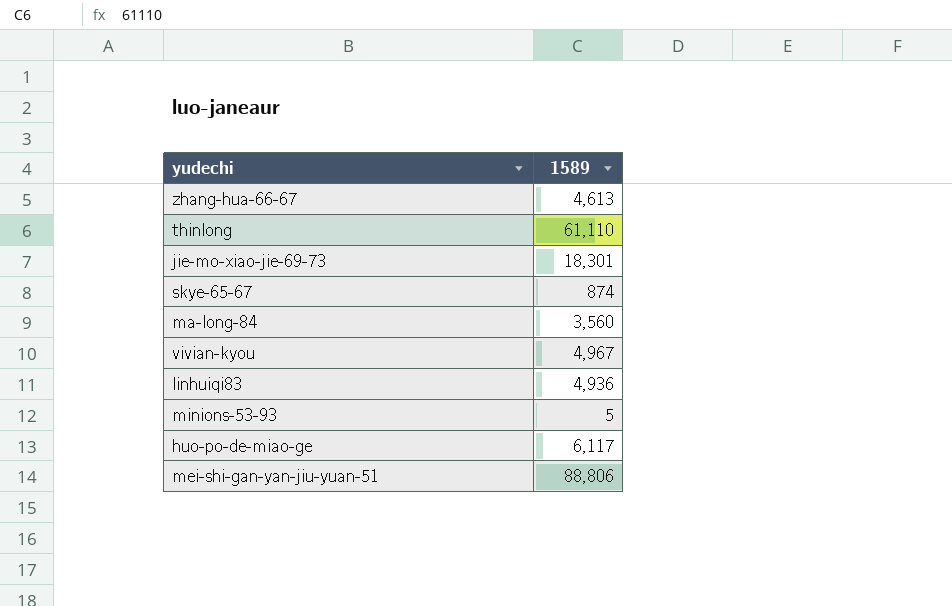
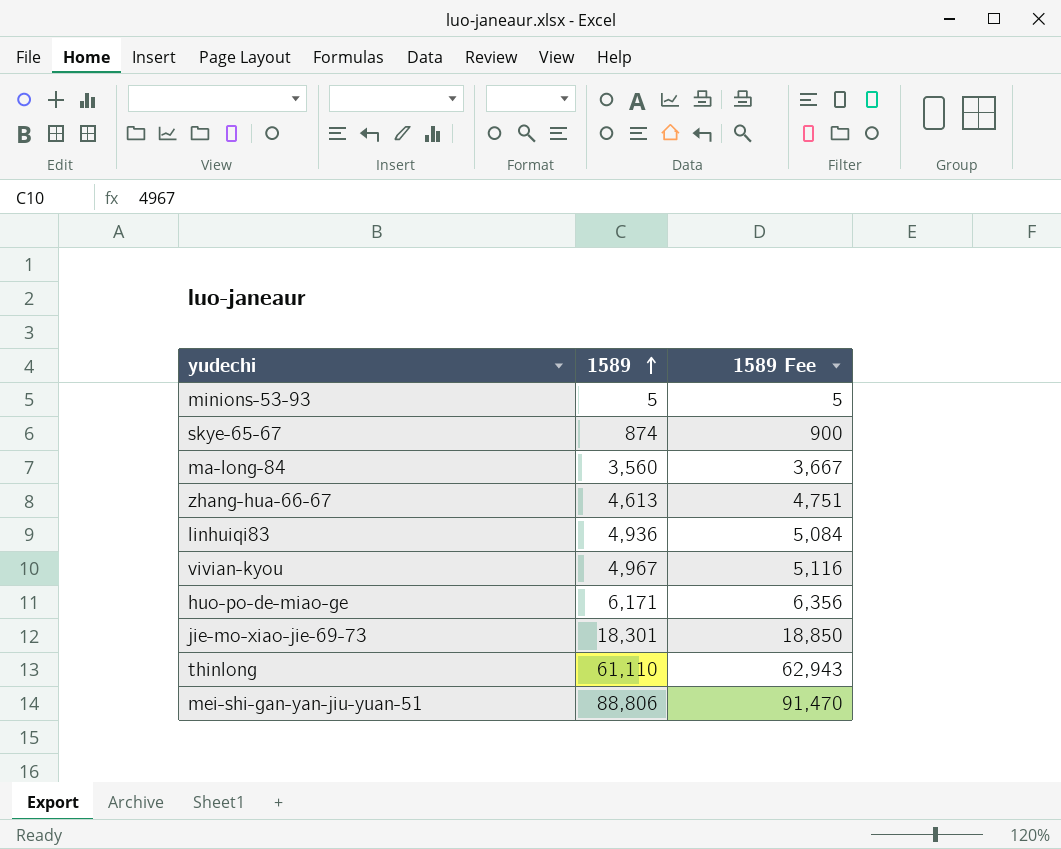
row order: none -> 1589 ascending
column 1589 Fee | formula: none -> [1589] * 1.03
huo-po-de-miao-ge | 1589: 6,117 -> 6,171

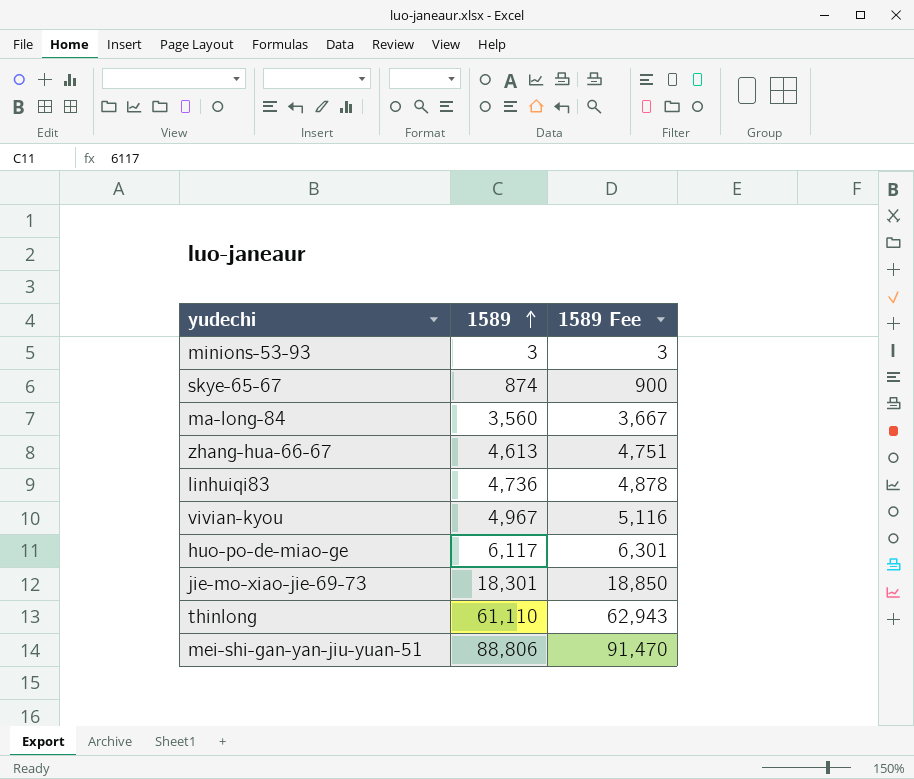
minions-53-93 | 1589: 5 -> 3
minions-53-93 | 1589 Fee: 5 -> 3
linhuiqi83 | 1589: 4,936 -> 4,736
linhuiqi83 | 1589 Fee: 5,084 -> 4,878
huo-po-de-miao-ge | 1589: 6,171 -> 6,117
huo-po-de-miao-ge | 1589 Fee: 6,356 -> 6,301

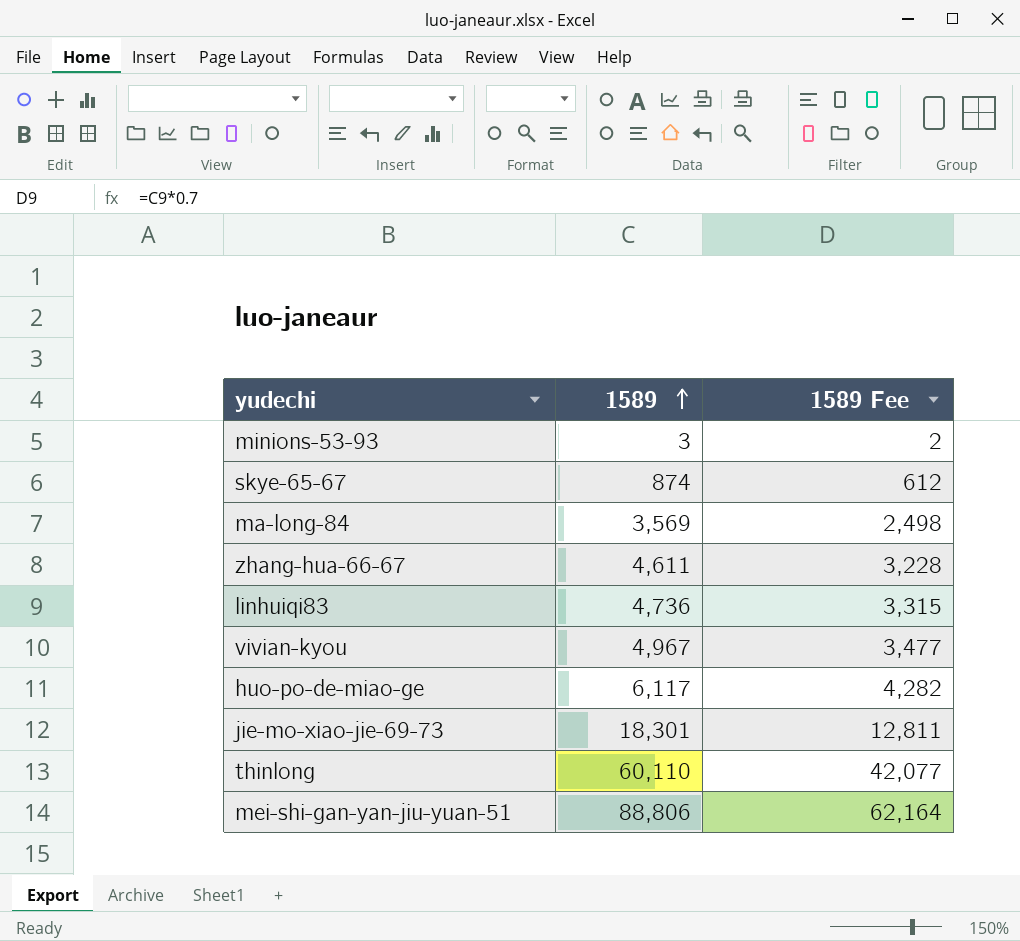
column 1589 Fee | formula: [1589] * 1.03 -> [1589] * 0.7
ma-long-84 | 1589: 3,560 -> 3,569
zhang-hua-66-67 | 1589: 4,613 -> 4,611
thinlong | 1589: 61,110 -> 60,110

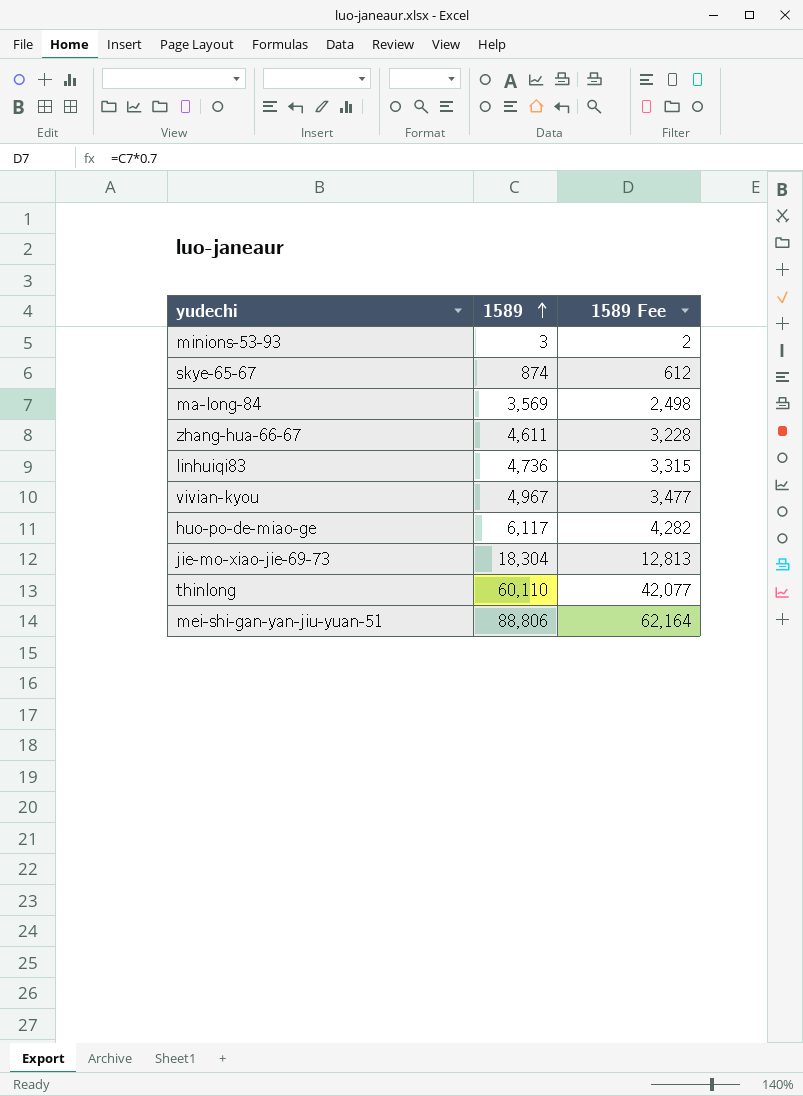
jie-mo-xiao-jie-69-73 | 1589: 18,301 -> 18,304
jie-mo-xiao-jie-69-73 | 1589 Fee: 12,811 -> 12,813

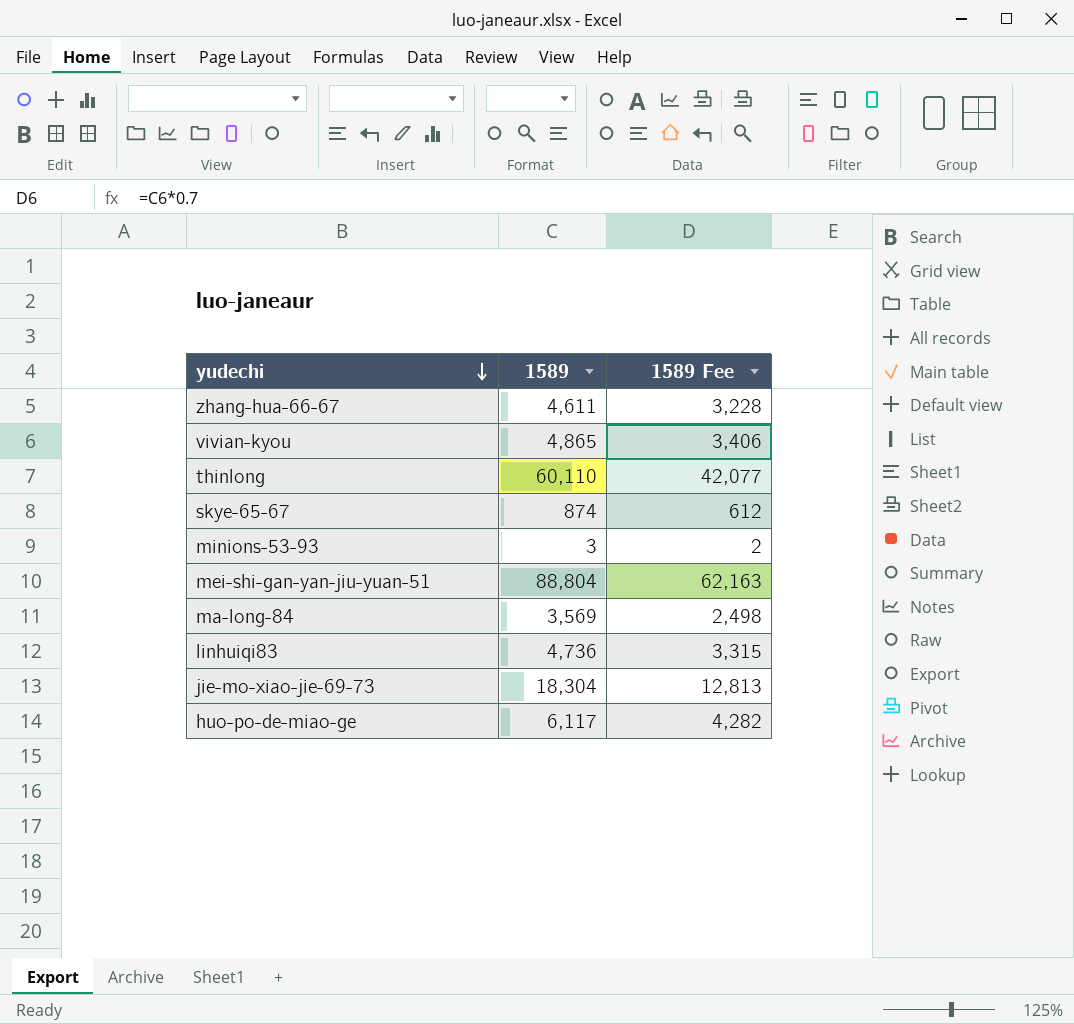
row order: 1589 ascending -> yudechi descending
vivian-kyou | 1589: 4,967 -> 4,865
vivian-kyou | 1589 Fee: 3,477 -> 3,406
mei-shi-gan-yan-jiu-yuan-51 | 1589: 88,806 -> 88,804
mei-shi-gan-yan-jiu-yuan-51 | 1589 Fee: 62,164 -> 62,163

